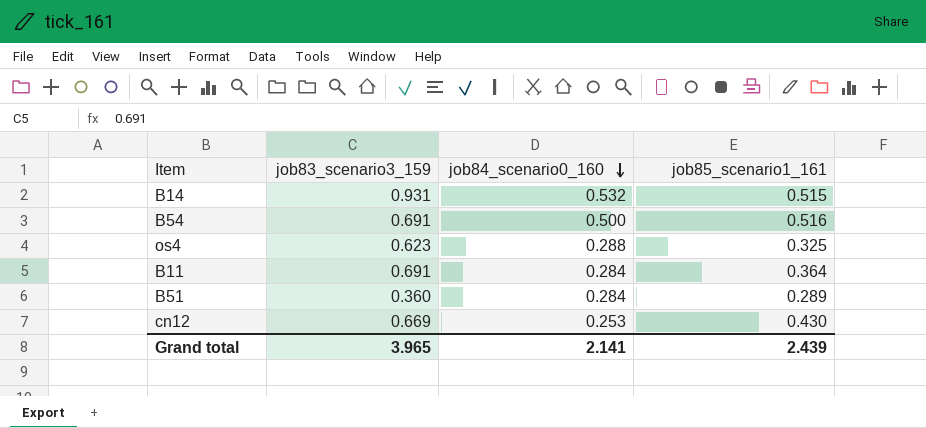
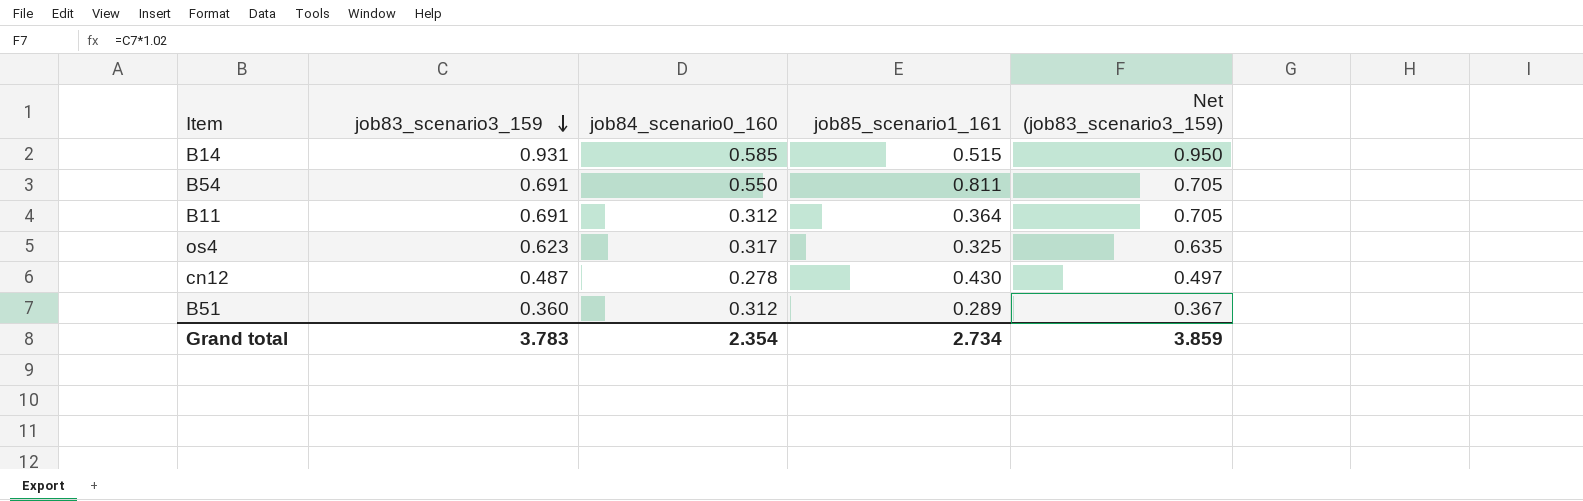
row order: job84_scenario0_160 descending -> job83_scenario3_159 descending
column Net (job83_scenario3_159) | formula: none -> [job83_scenario3_159] * 1.02
B14 | job84_scenario0_160: 0.532 -> 0.585
B54 | job84_scenario0_160: 0.500 -> 0.550
B54 | job85_scenario1_161: 0.516 -> 0.811
B11 | job84_scenario0_160: 0.284 -> 0.312
os4 | job84_scenario0_160: 0.288 -> 0.317
cn12 | job83_scenario3_159: 0.669 -> 0.487
cn12 | job84_scenario0_160: 0.253 -> 0.278
B51 | job84_scenario0_160: 0.284 -> 0.312
Grand total | job83_scenario3_159: 3.965 -> 3.783
Grand total | job84_scenario0_160: 2.141 -> 2.354
Grand total | job85_scenario1_161: 2.439 -> 2.734

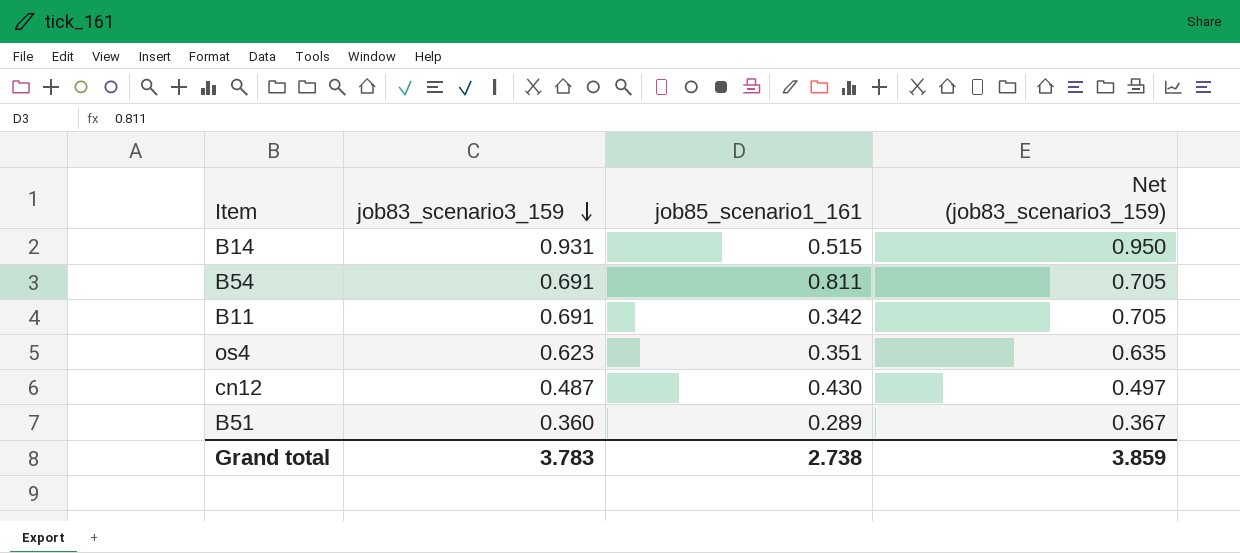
column job84_scenario0_160 | position: 3 -> none
B11 | job85_scenario1_161: 0.364 -> 0.342
os4 | job85_scenario1_161: 0.325 -> 0.351
Grand total | job85_scenario1_161: 2.734 -> 2.738

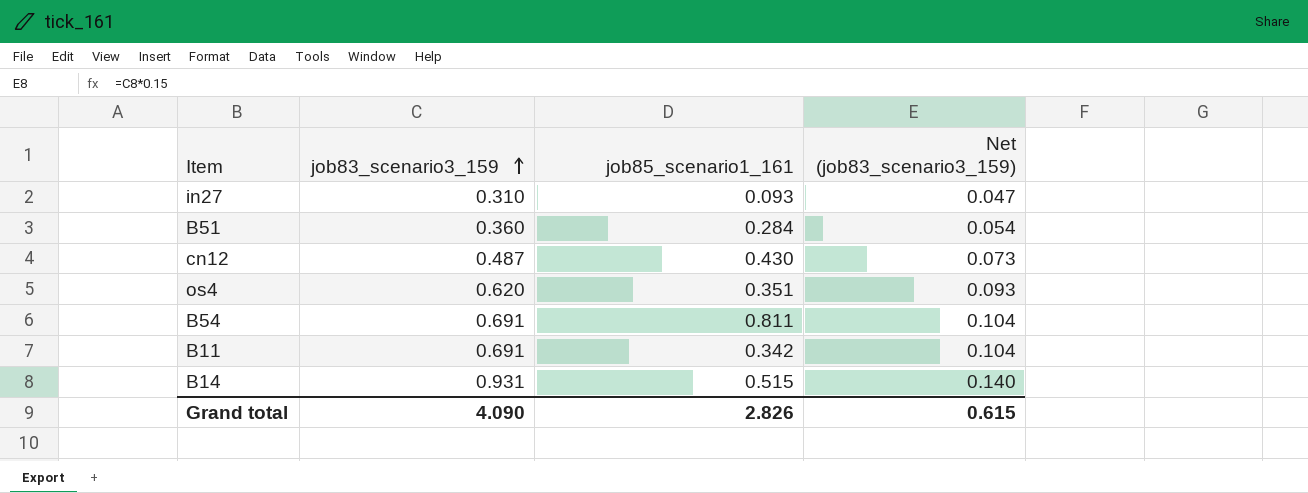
row order: job83_scenario3_159 descending -> job83_scenario3_159 ascending
column Net (job83_scenario3_159) | formula: [job83_scenario3_159] * 1.02 -> [job83_scenario3_159] * 0.15
row in27: none -> 0.310 | 0.093 | 0.047
B51 | job85_scenario1_161: 0.289 -> 0.284
os4 | job83_scenario3_159: 0.623 -> 0.620
Grand total | job83_scenario3_159: 3.783 -> 4.090
Grand total | job85_scenario1_161: 2.738 -> 2.826
Grand total | Net (job83_scenario3_159): 3.859 -> 0.615

